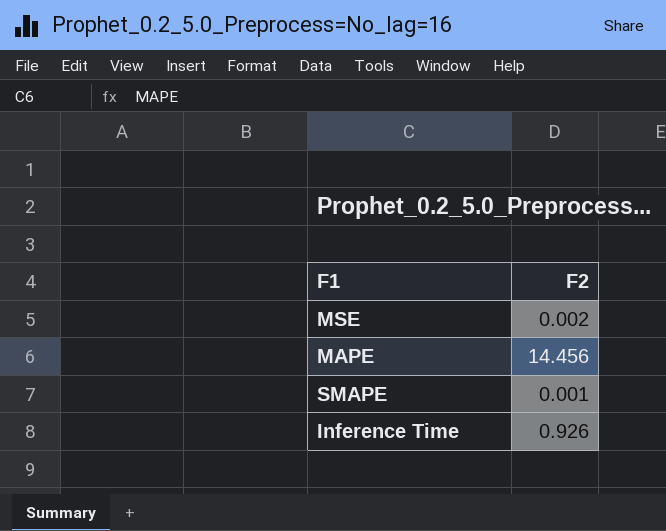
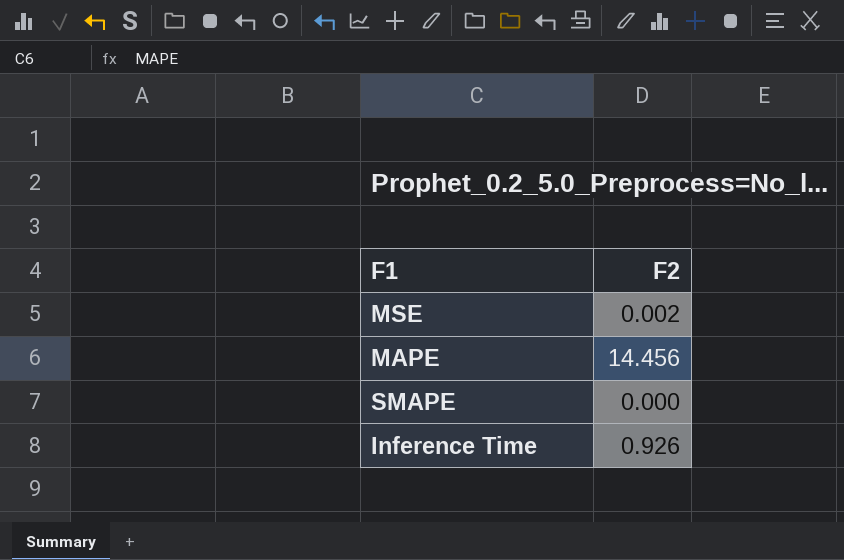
SMAPE | F2: 0.001 -> 0.000

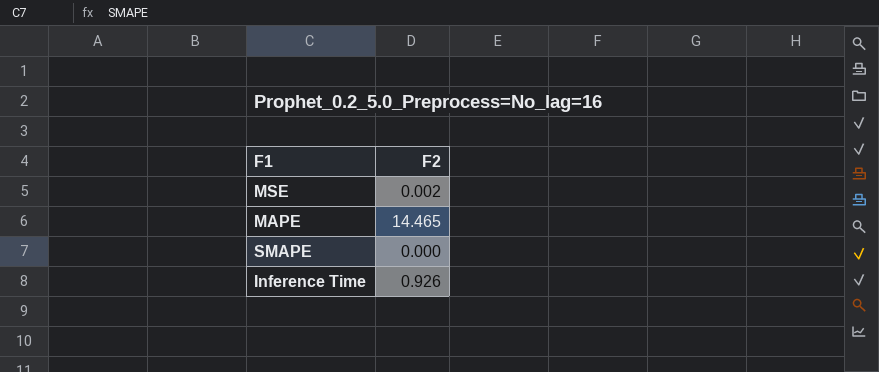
MAPE | F2: 14.456 -> 14.465

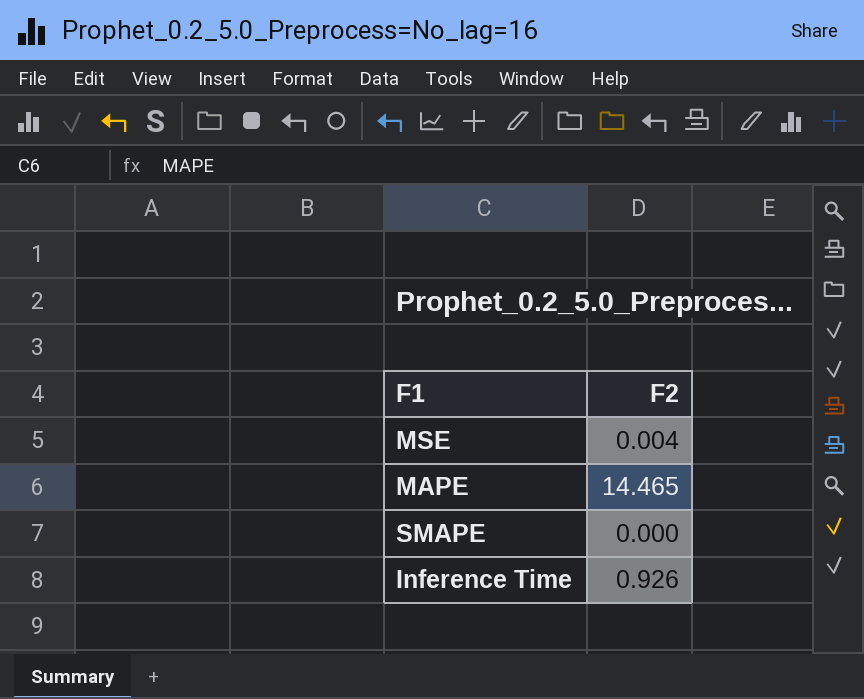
MSE | F2: 0.002 -> 0.004

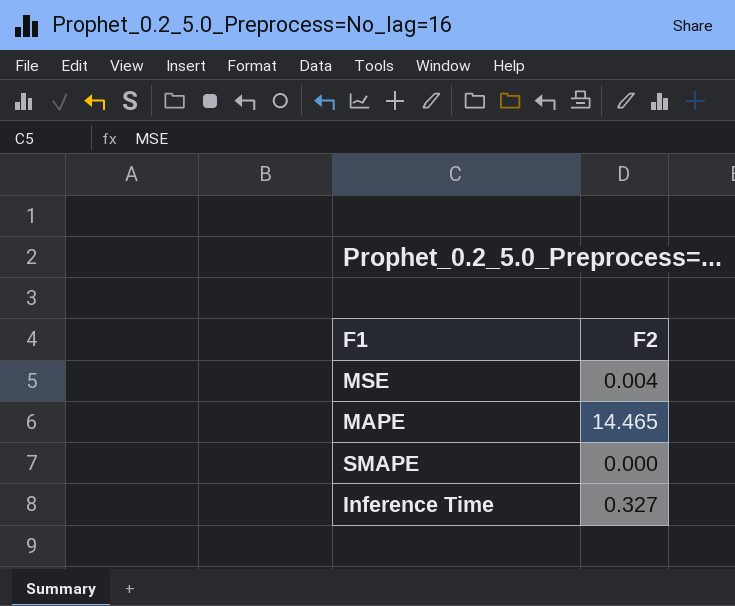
Inference Time | F2: 0.926 -> 0.327

